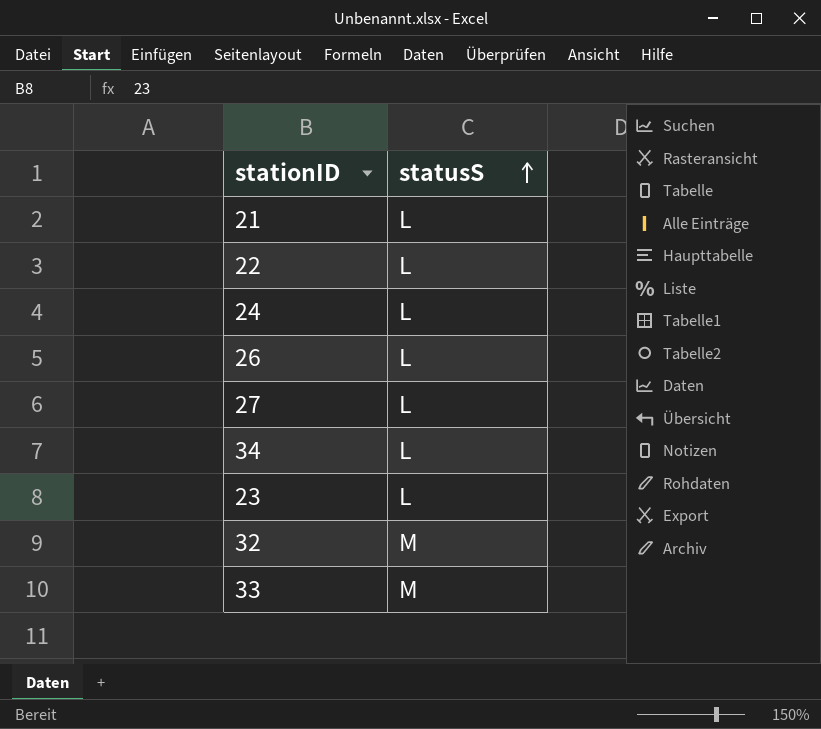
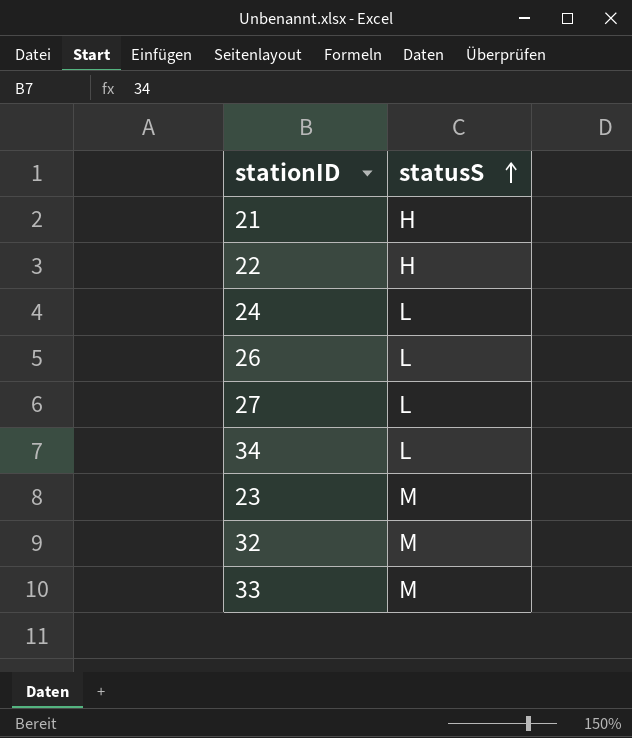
21 | statusS: L -> H
22 | statusS: L -> H
23 | statusS: L -> M

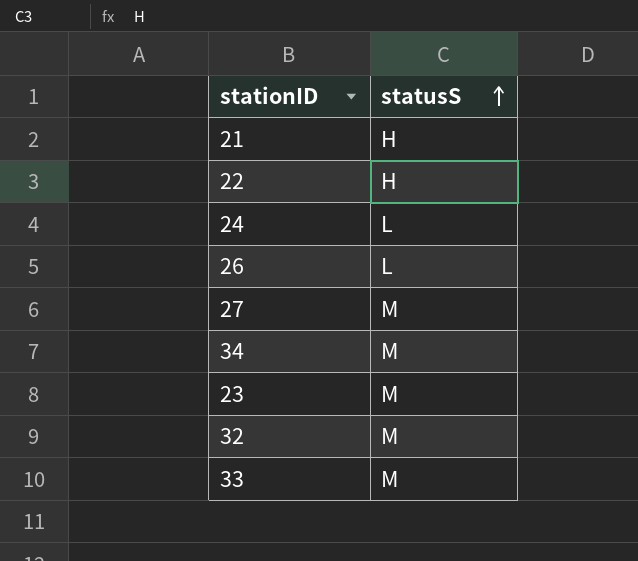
27 | statusS: L -> M
34 | statusS: L -> M

